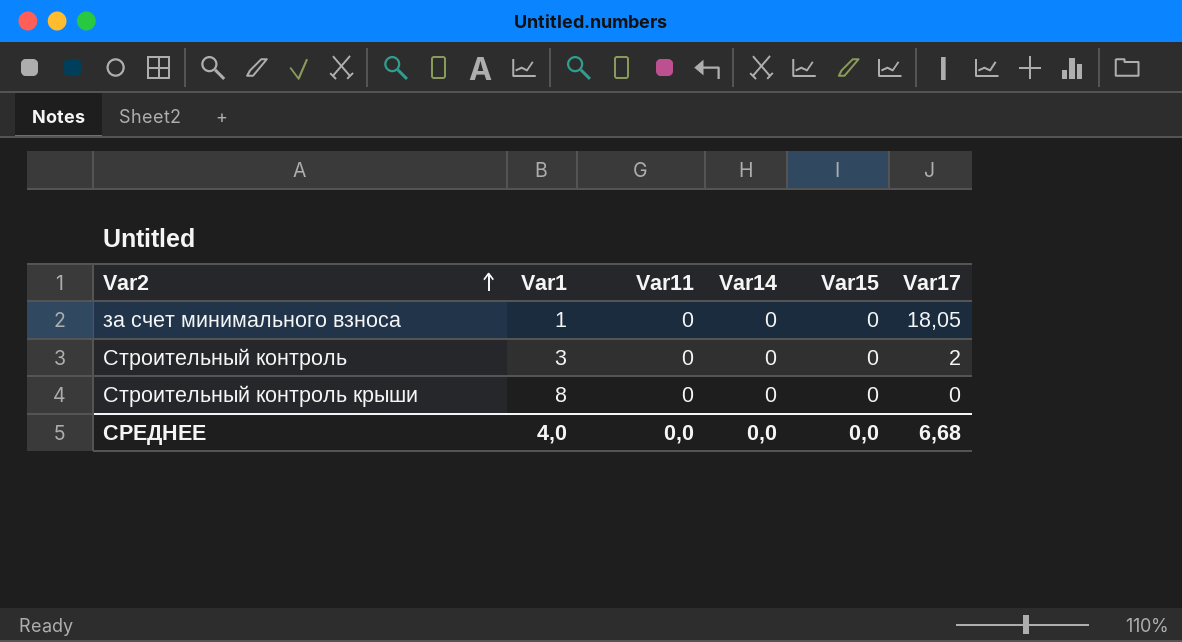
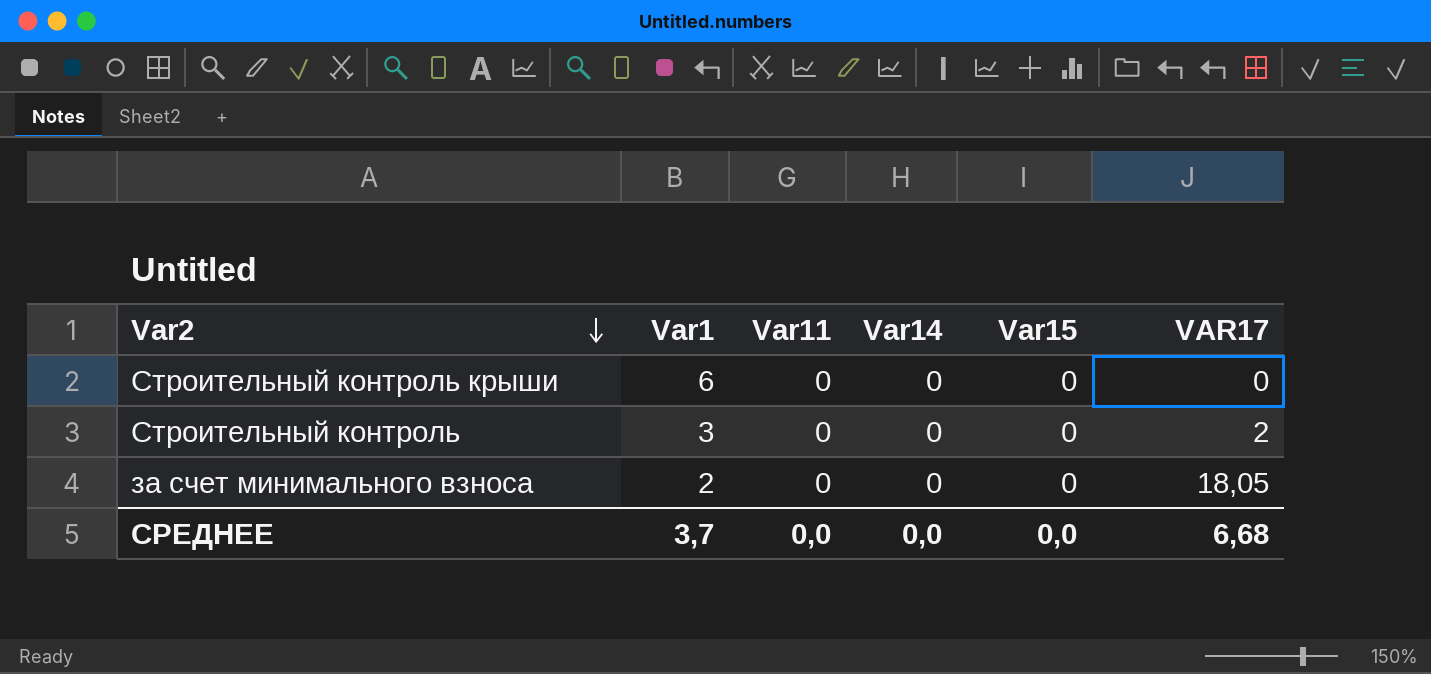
row order: Var2 ascending -> Var2 descending
column name: Var17 -> VAR17
Строительный контроль крыши | Var1: 8 -> 6
за счет минимального взноса | Var1: 1 -> 2
СРЕДНЕЕ | Var1: 4,0 -> 3,7

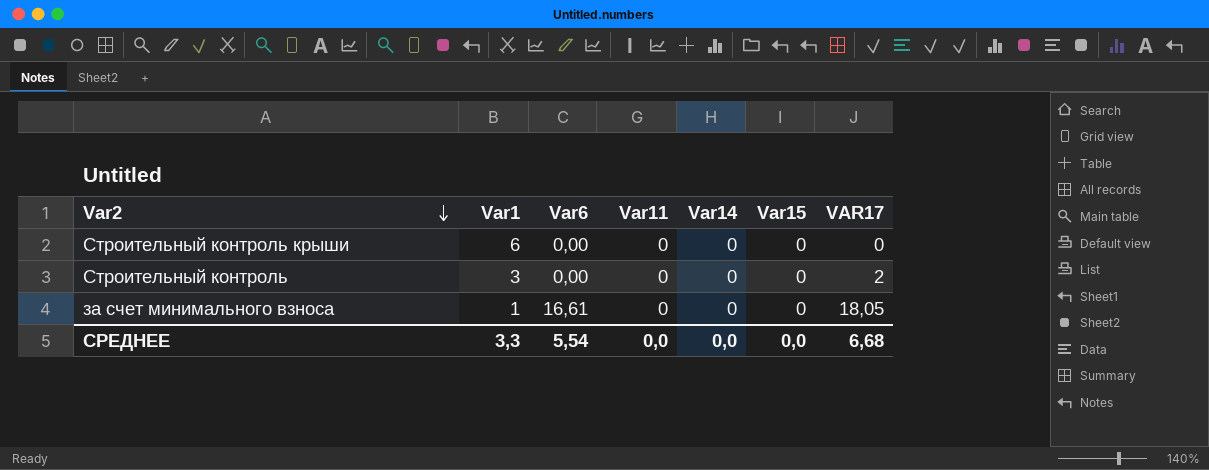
column Var6 | position: none -> 3
за счет минимального взноса | Var1: 2 -> 1
СРЕДНЕЕ | Var1: 3,7 -> 3,3

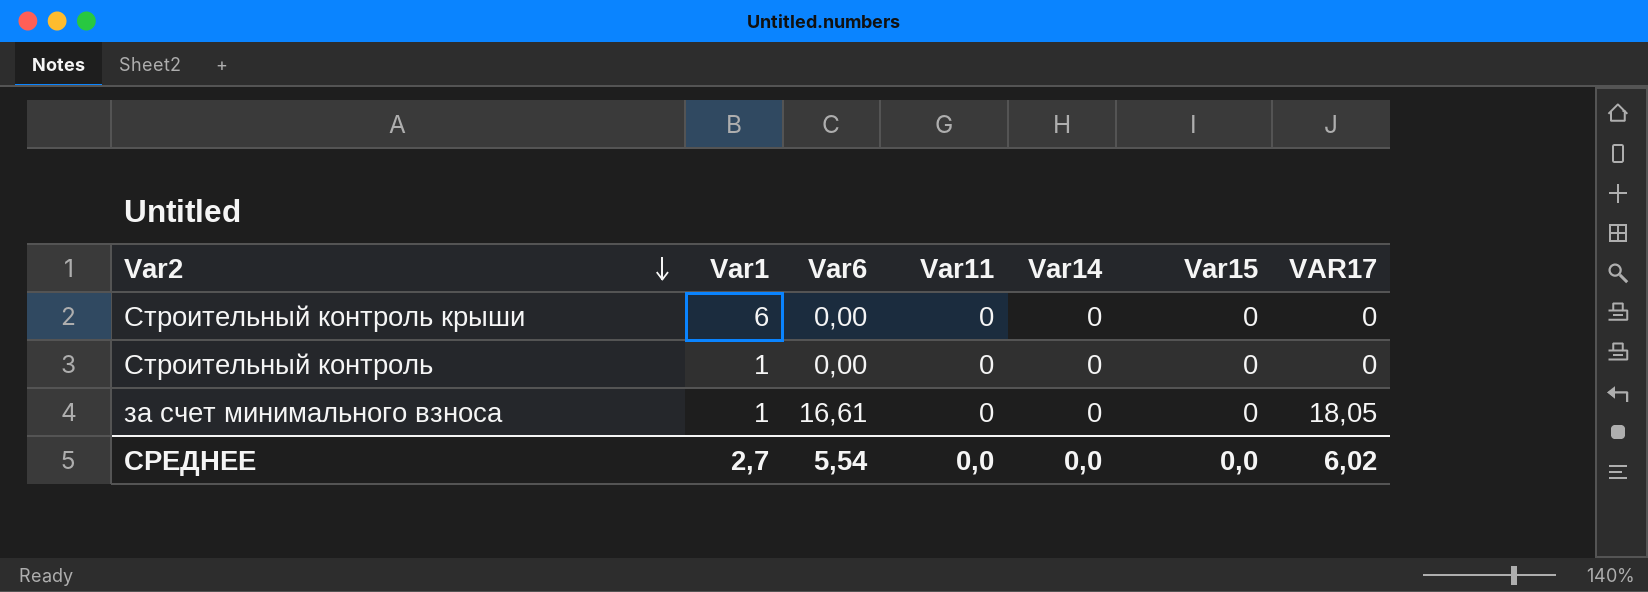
Строительный контроль | Var1: 3 -> 1
Строительный контроль | VAR17: 2 -> 0
СРЕДНЕЕ | Var1: 3,3 -> 2,7
СРЕДНЕЕ | VAR17: 6,68 -> 6,02

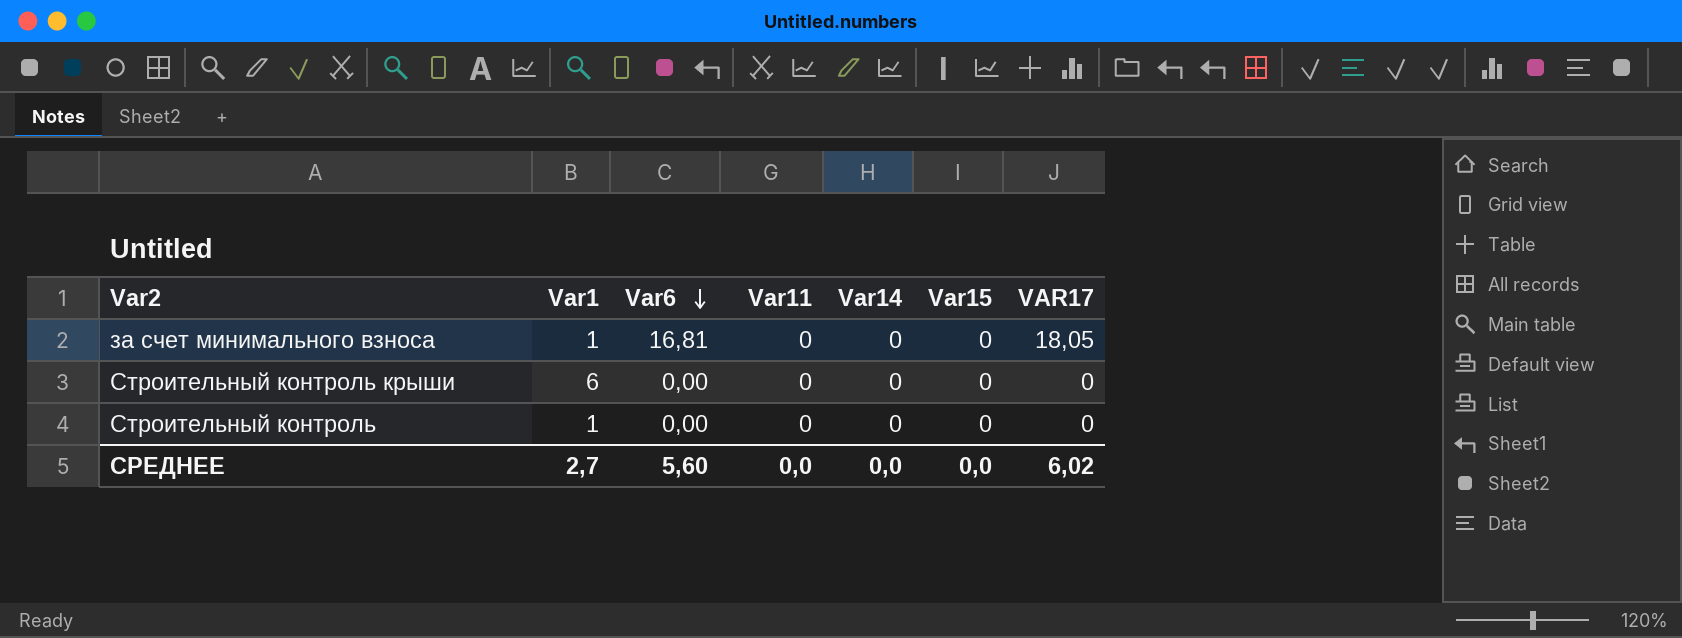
row order: Var2 descending -> Var6 descending
за счет минимального взноса | Var6: 16,61 -> 16,81
СРЕДНЕЕ | Var6: 5,54 -> 5,60

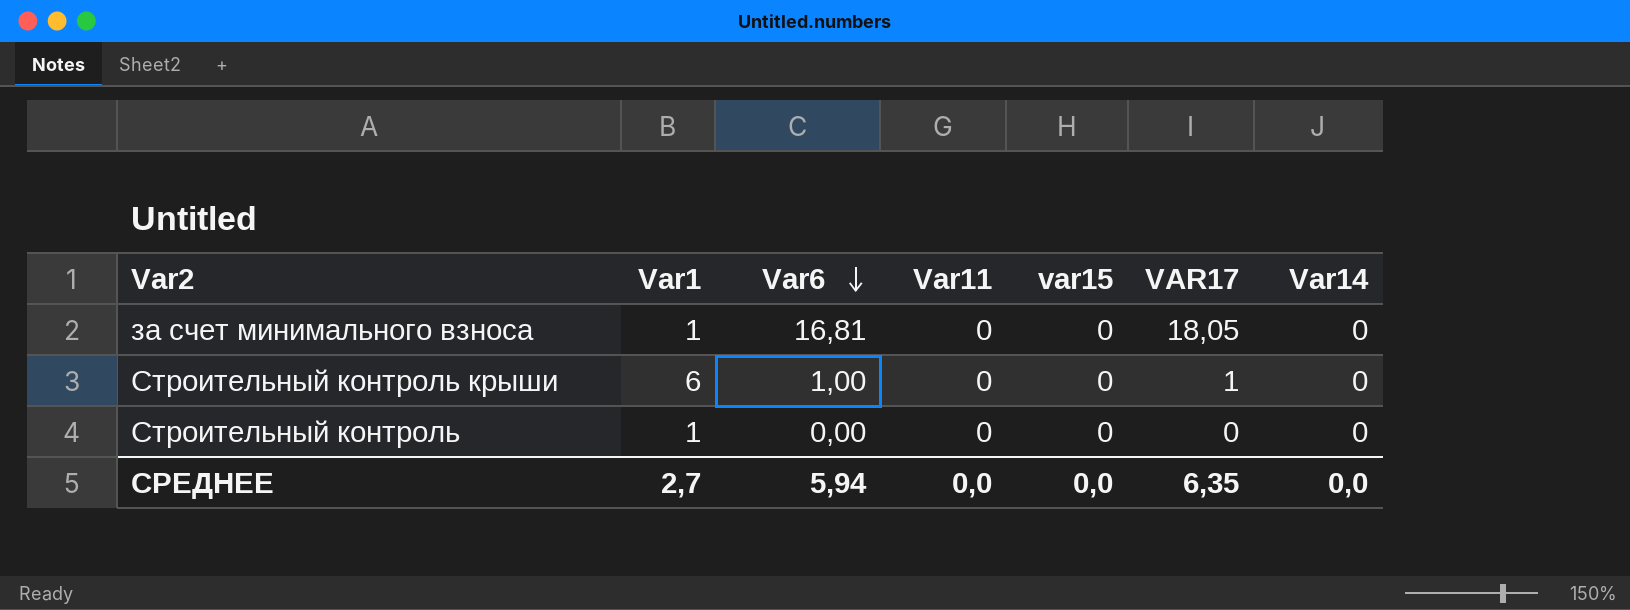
column name: Var15 -> var15
column Var14 | position: 5 -> 7
Строительный контроль крыши | Var6: 0,00 -> 1,00
Строительный контроль крыши | VAR17: 0 -> 1
СРЕДНЕЕ | Var6: 5,60 -> 5,94
СРЕДНЕЕ | VAR17: 6,02 -> 6,35

